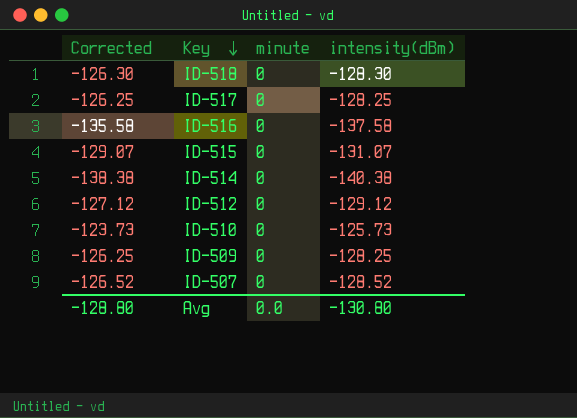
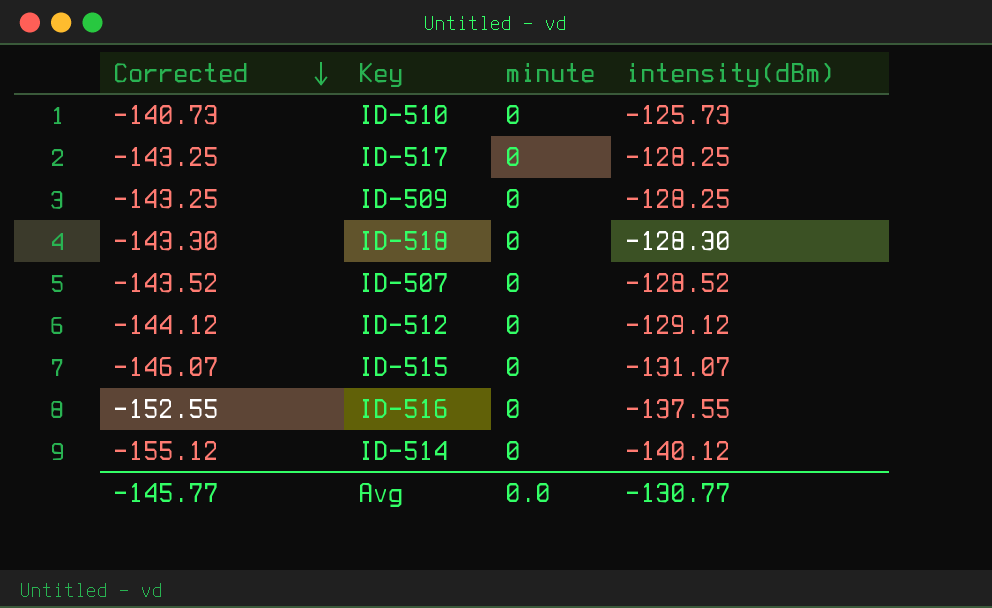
row order: Key descending -> Corrected descending
column Corrected | formula: [intensity(dBm)] + 2 -> [intensity(dBm)] - 15
ID-516 | intensity(dBm): -137.58 -> -137.55
ID-514 | intensity(dBm): -140.38 -> -140.12
Avg | Corrected: -128.80 -> -145.77
Avg | intensity(dBm): -130.80 -> -130.77

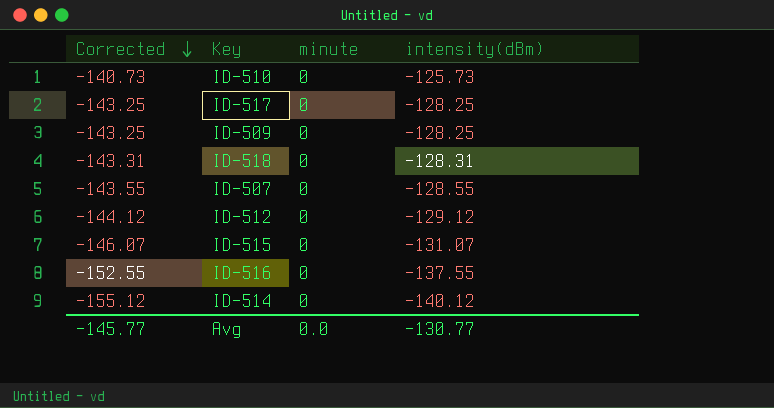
ID-518 | Corrected: -143.30 -> -143.31
ID-518 | intensity(dBm): -128.30 -> -128.31
ID-507 | Corrected: -143.52 -> -143.55
ID-507 | intensity(dBm): -128.52 -> -128.55

